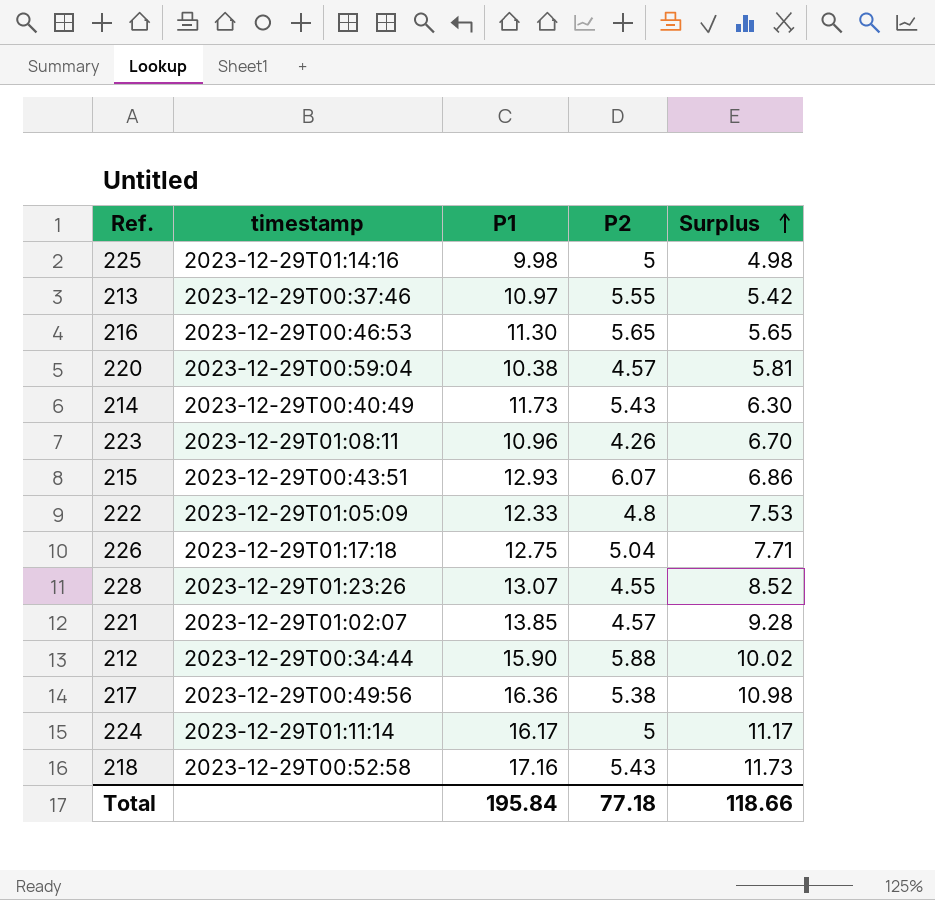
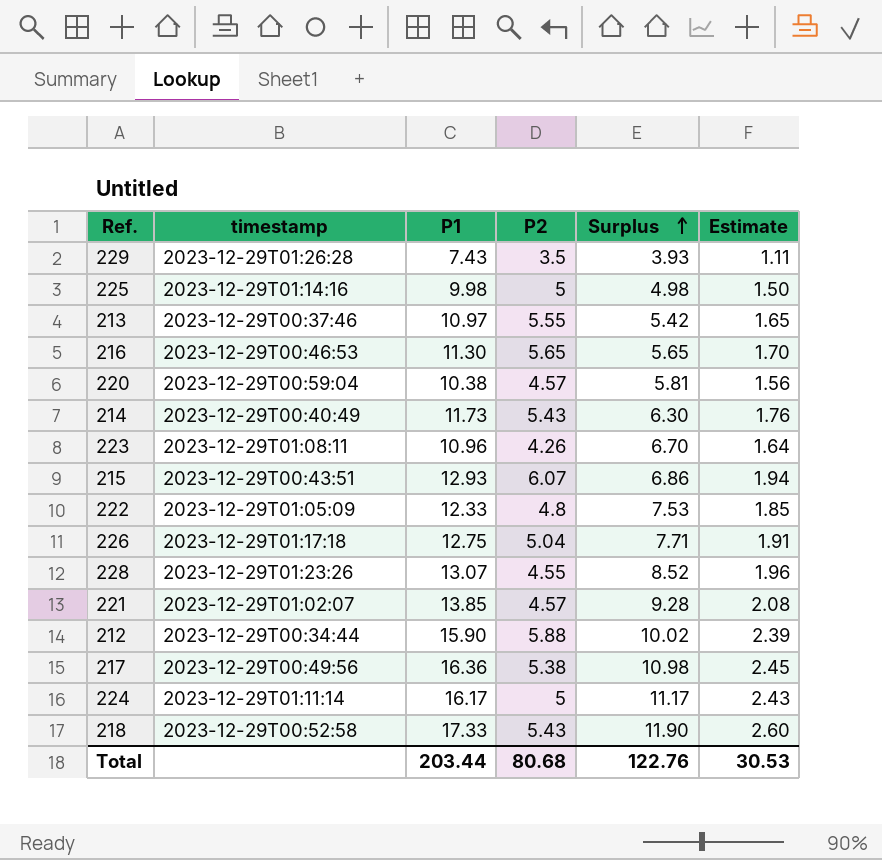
column Estimate | formula: none -> [P1] * 0.15
row 229: none -> 2023-12-29T01:26:28 | 7.43 | 3.5 | 3.93 | 1.11
218 | P1: 17.16 -> 17.33
218 | Surplus: 11.73 -> 11.90
Total | P1: 195.84 -> 203.44
Total | P2: 77.18 -> 80.68
Total | Surplus: 118.66 -> 122.76

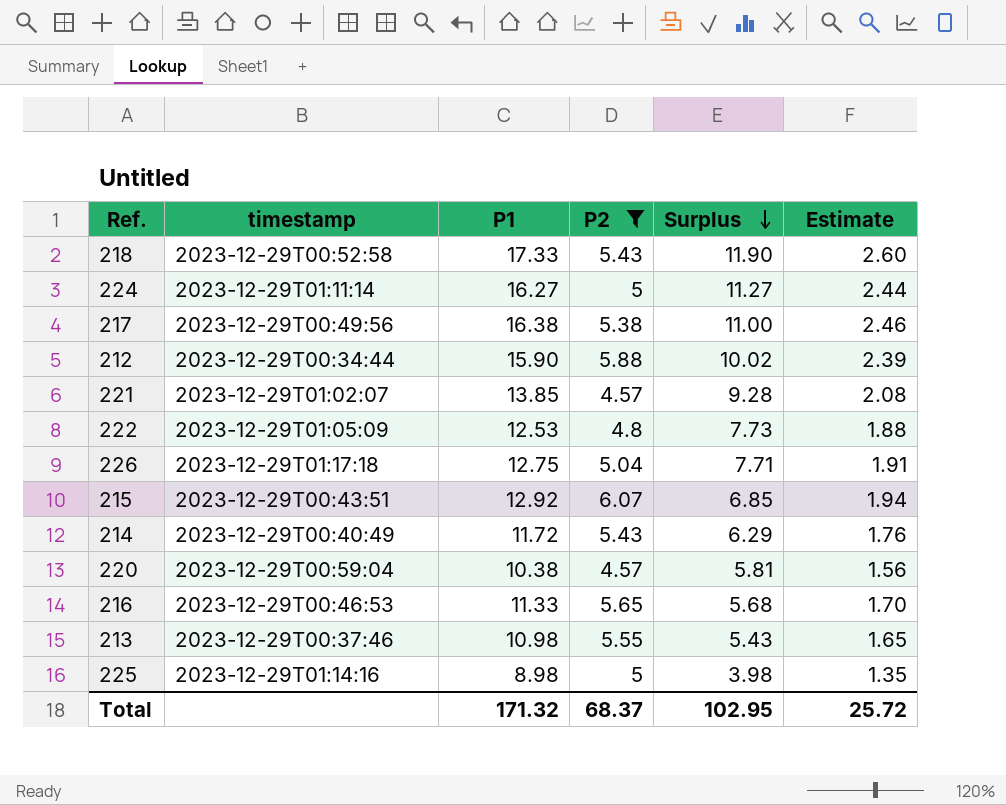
filter: none -> P2 >= 4.57
row order: Surplus ascending -> Surplus descending
224 | P1: 16.17 -> 16.27
224 | Surplus: 11.17 -> 11.27
224 | Estimate: 2.43 -> 2.44
217 | P1: 16.36 -> 16.38
217 | Surplus: 10.98 -> 11.00
217 | Estimate: 2.45 -> 2.46
222 | P1: 12.33 -> 12.53
222 | Surplus: 7.53 -> 7.73
222 | Estimate: 1.85 -> 1.88
215 | P1: 12.93 -> 12.92
215 | Surplus: 6.86 -> 6.85
214 | P1: 11.73 -> 11.72
214 | Surplus: 6.30 -> 6.29
216 | P1: 11.30 -> 11.33
216 | Surplus: 5.65 -> 5.68
213 | P1: 10.97 -> 10.98
213 | Surplus: 5.42 -> 5.43
225 | P1: 9.98 -> 8.98
225 | Surplus: 4.98 -> 3.98
225 | Estimate: 1.50 -> 1.35
Total | P1: 203.44 -> 171.32
Total | P2: 80.68 -> 68.37
Total | Surplus: 122.76 -> 102.95
Total | Estimate: 30.53 -> 25.72

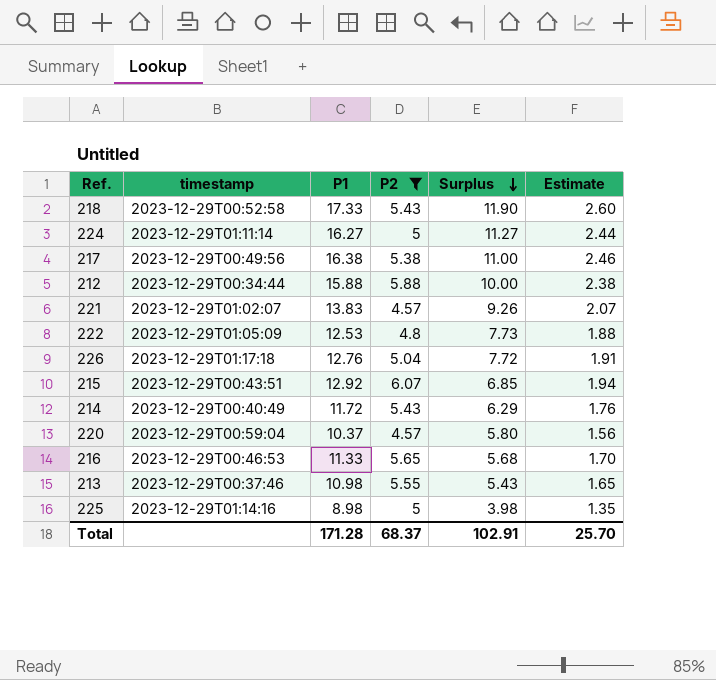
212 | P1: 15.90 -> 15.88
212 | Surplus: 10.02 -> 10.00
212 | Estimate: 2.39 -> 2.38
221 | P1: 13.85 -> 13.83
221 | Surplus: 9.28 -> 9.26
221 | Estimate: 2.08 -> 2.07
226 | P1: 12.75 -> 12.76
226 | Surplus: 7.71 -> 7.72
220 | P1: 10.38 -> 10.37
220 | Surplus: 5.81 -> 5.80
Total | P1: 171.32 -> 171.28
Total | Surplus: 102.95 -> 102.91
Total | Estimate: 25.72 -> 25.70

